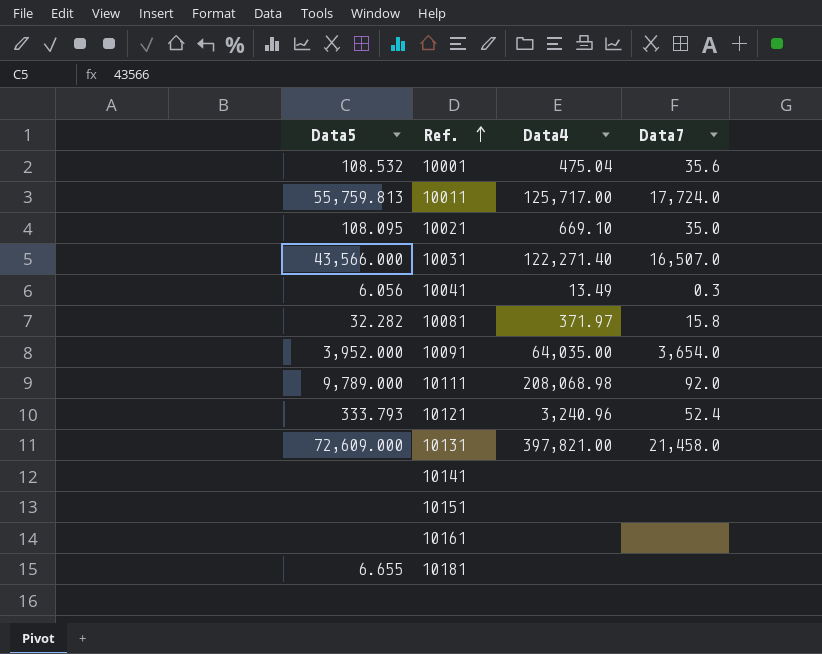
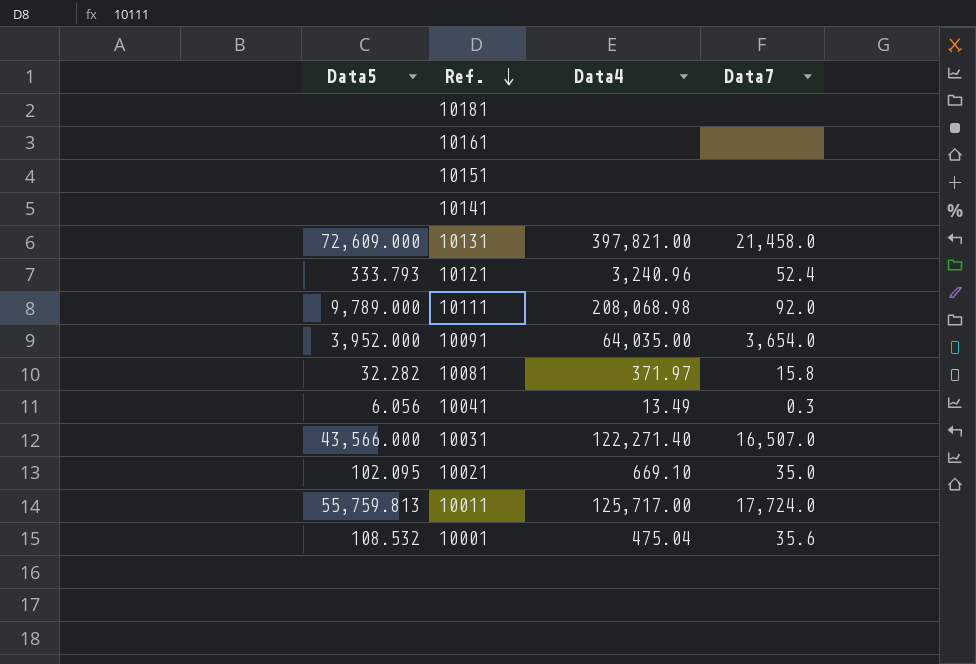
row order: Ref. ascending -> Ref. descending
10181 | Data5: 6.655 -> none
10021 | Data5: 108.095 -> 102.095

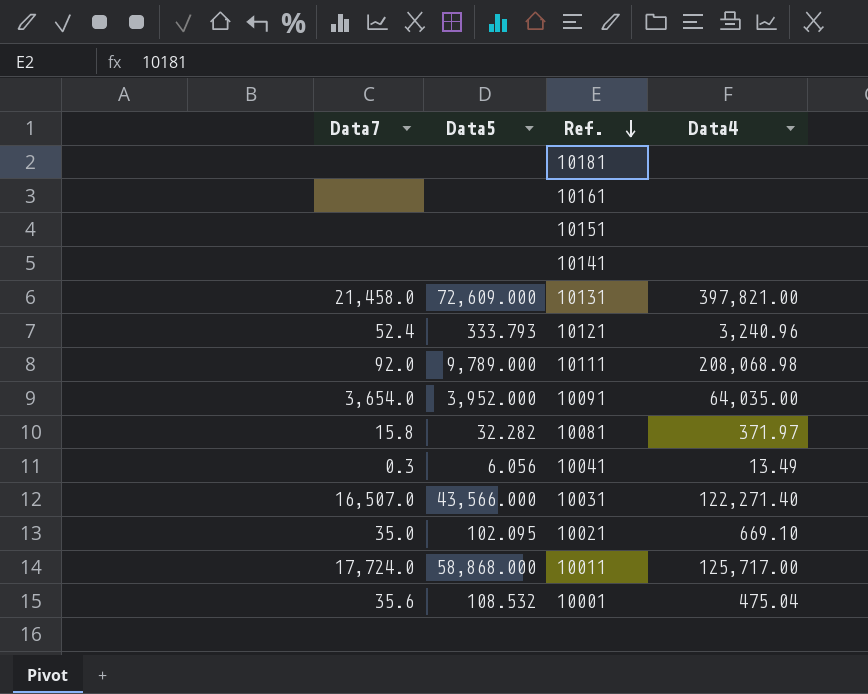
column Data7 | position: 4 -> 1
10011 | Data5: 55,759.813 -> 58,868.000

